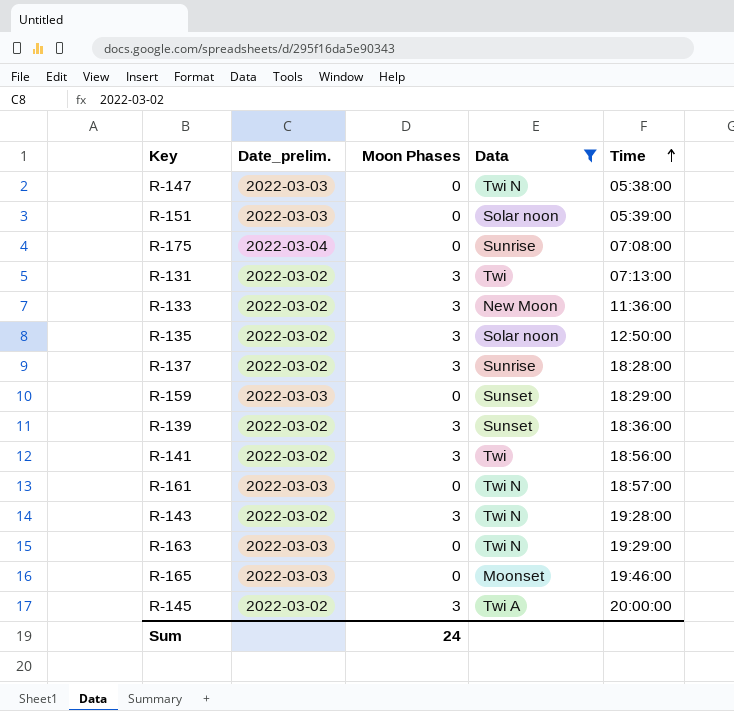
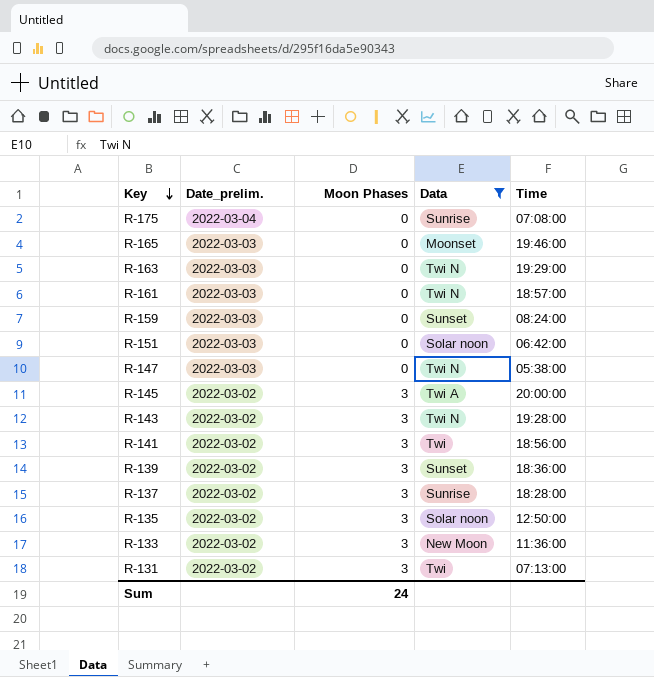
row order: Time ascending -> Key descending
R-159 | Time: 18:29:00 -> 08:24:00
R-151 | Time: 05:39:00 -> 06:42:00

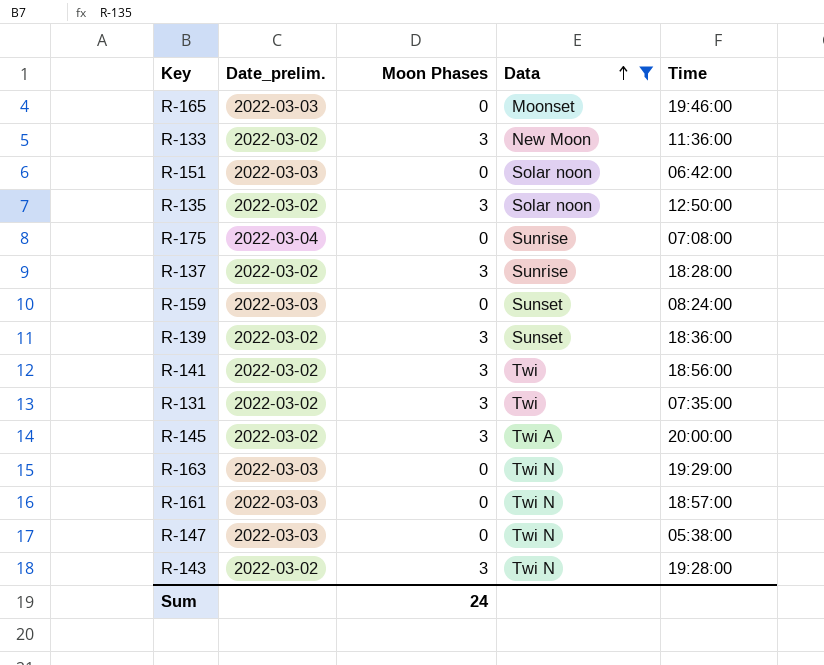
row order: Key descending -> Data ascending
R-131 | Time: 07:13:00 -> 07:35:00

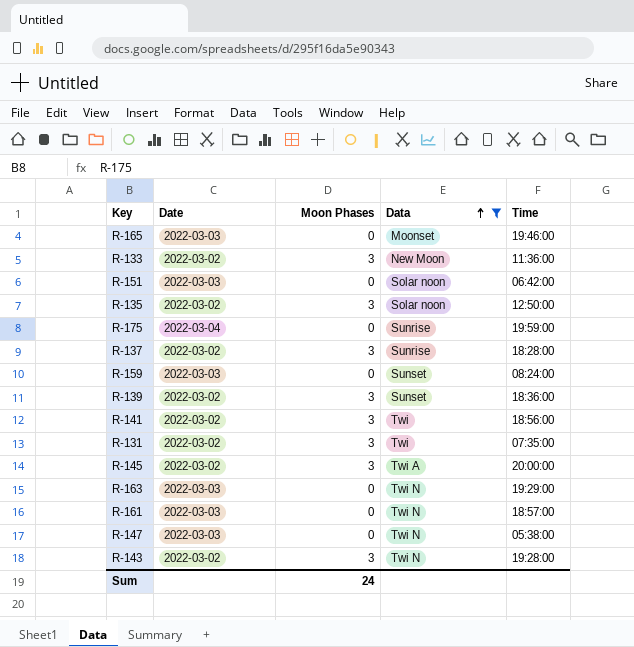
column name: Date_prelim. -> Date
R-175 | Time: 07:08:00 -> 19:59:00

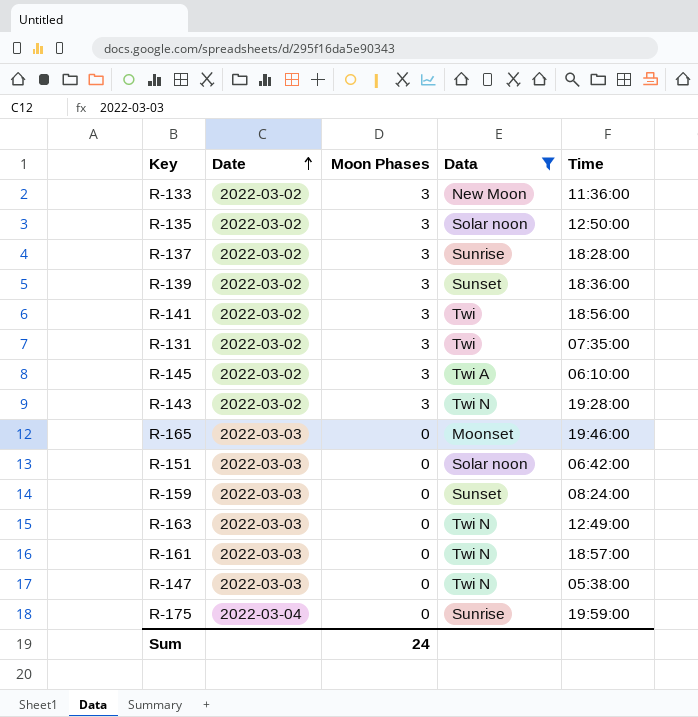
row order: Data ascending -> Date ascending
R-145 | Time: 20:00:00 -> 06:10:00
R-163 | Time: 19:29:00 -> 12:49:00

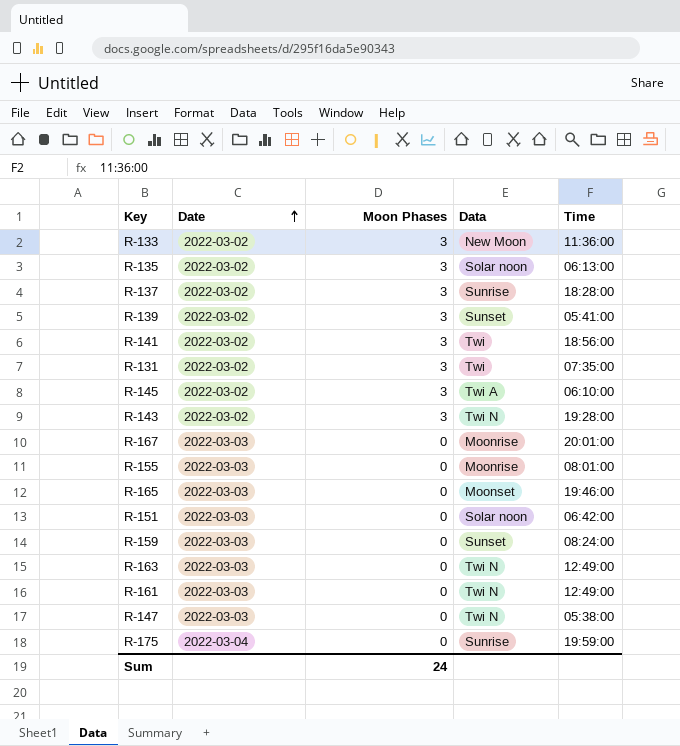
filter: Data != Moonrise -> none
R-135 | Time: 12:50:00 -> 06:13:00
R-139 | Time: 18:36:00 -> 05:41:00
R-161 | Time: 18:57:00 -> 12:49:00

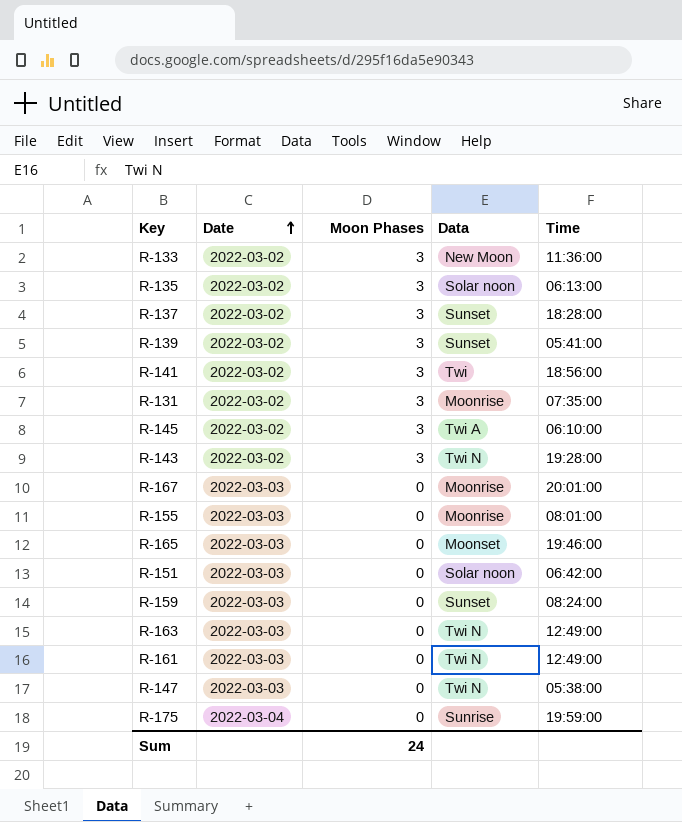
R-137 | Data: Sunrise -> Sunset
R-131 | Data: Twi -> Moonrise

